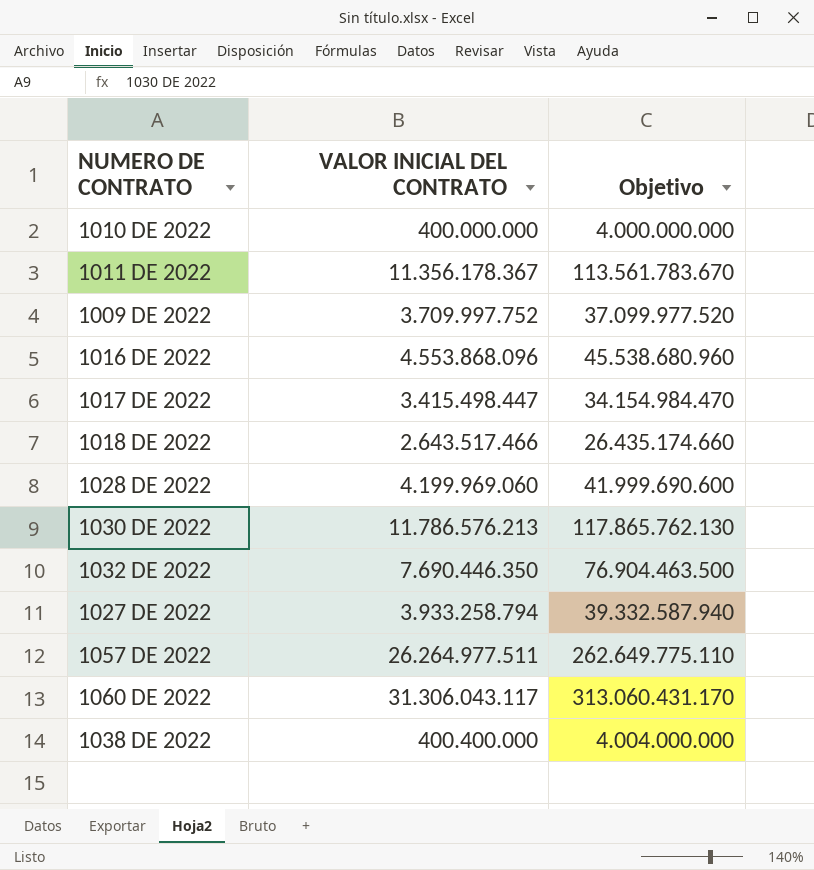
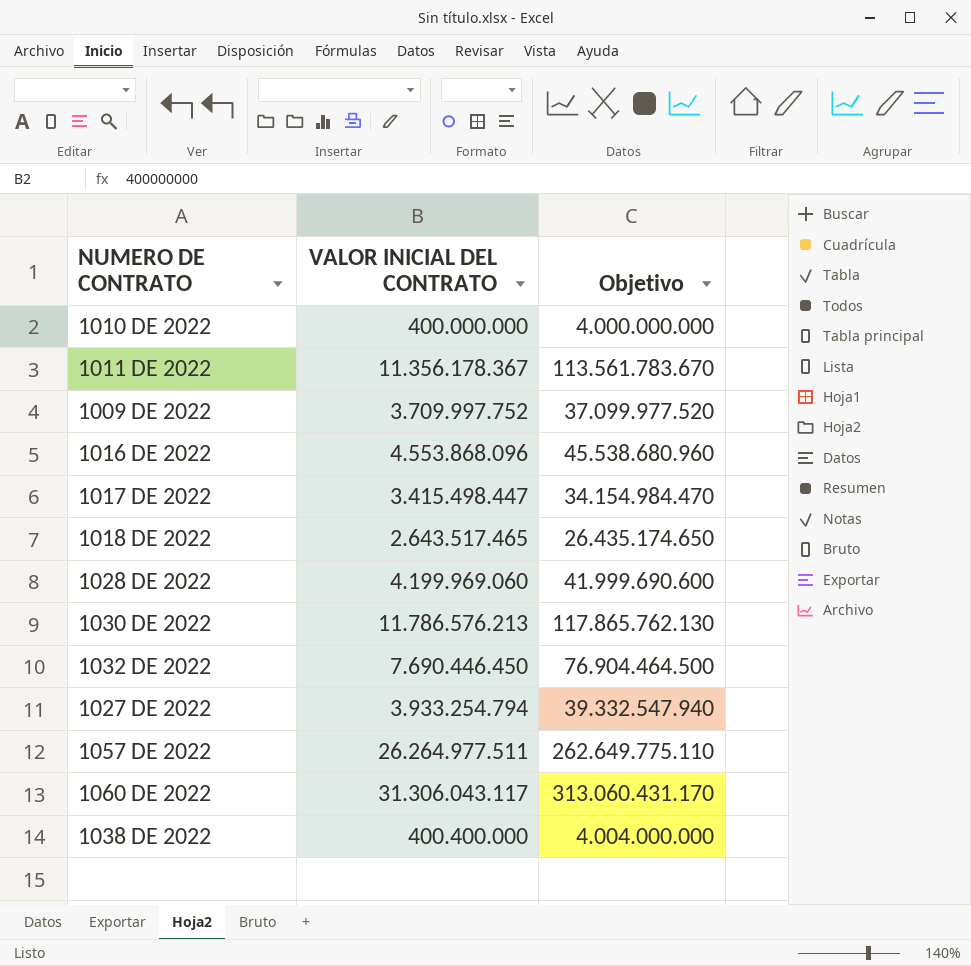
1018 DE 2022 | VALOR INICIAL DEL CONTRATO: 2.643.517.466 -> 2.643.517.465
1018 DE 2022 | Objetivo: 26.435.174.660 -> 26.435.174.650
1032 DE 2022 | VALOR INICIAL DEL CONTRATO: 7.690.446.350 -> 7.690.446.450
1032 DE 2022 | Objetivo: 76.904.463.500 -> 76.904.464.500
1027 DE 2022 | VALOR INICIAL DEL CONTRATO: 3.933.258.794 -> 3.933.254.794
1027 DE 2022 | Objetivo: 39.332.587.940 -> 39.332.547.940

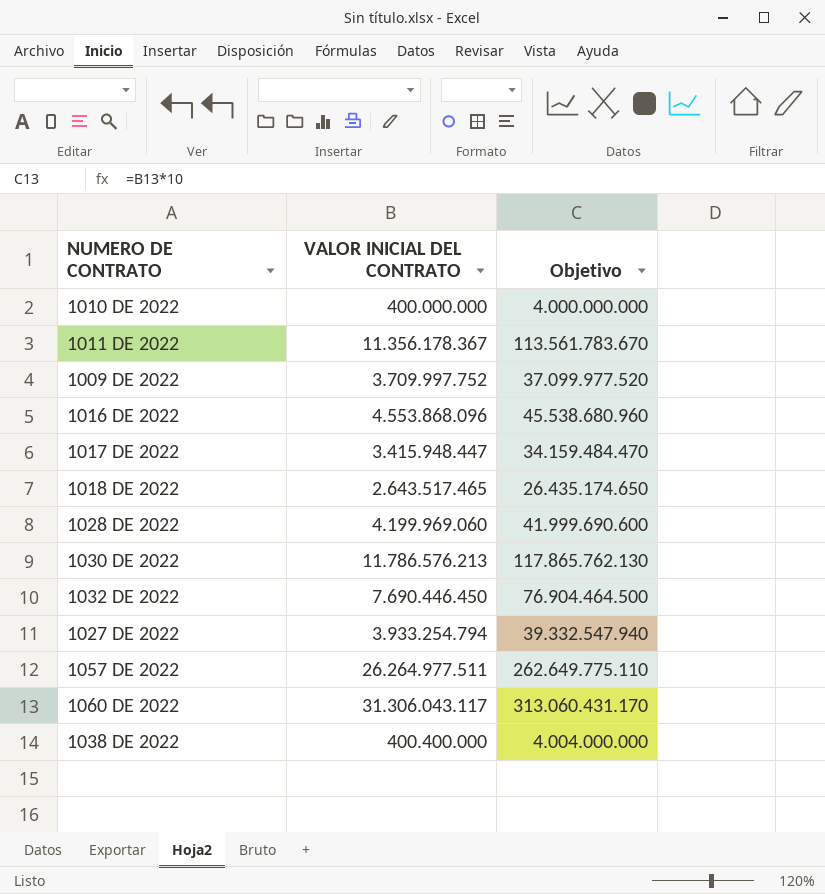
1017 DE 2022 | VALOR INICIAL DEL CONTRATO: 3.415.498.447 -> 3.415.948.447
1017 DE 2022 | Objetivo: 34.154.984.470 -> 34.159.484.470

